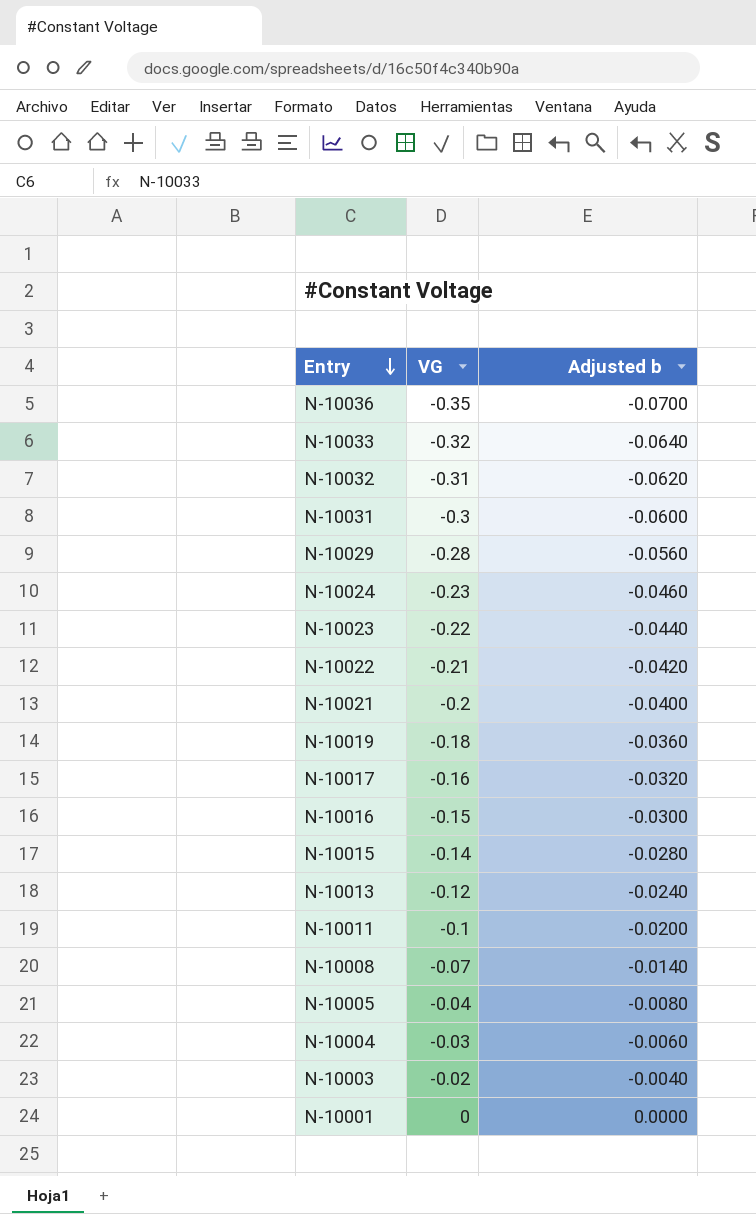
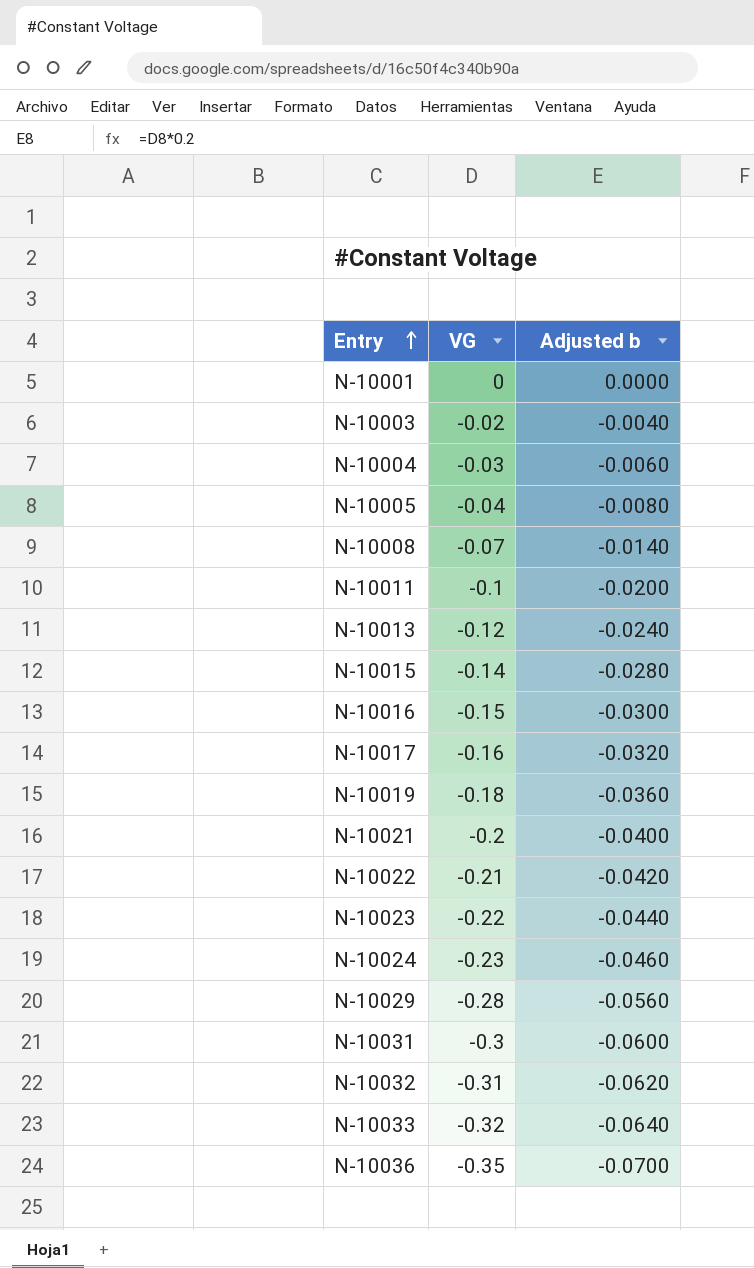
row order: Entry descending -> Entry ascending

